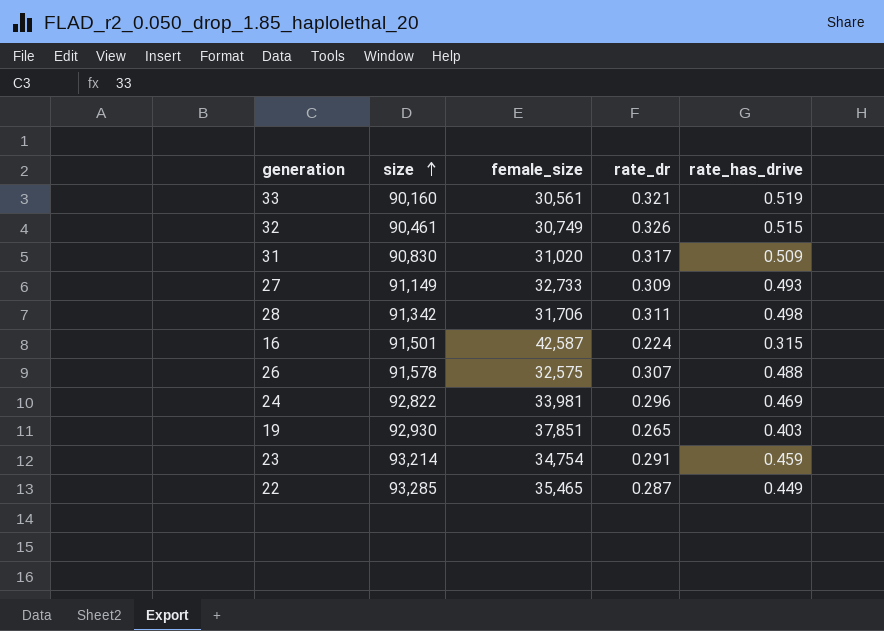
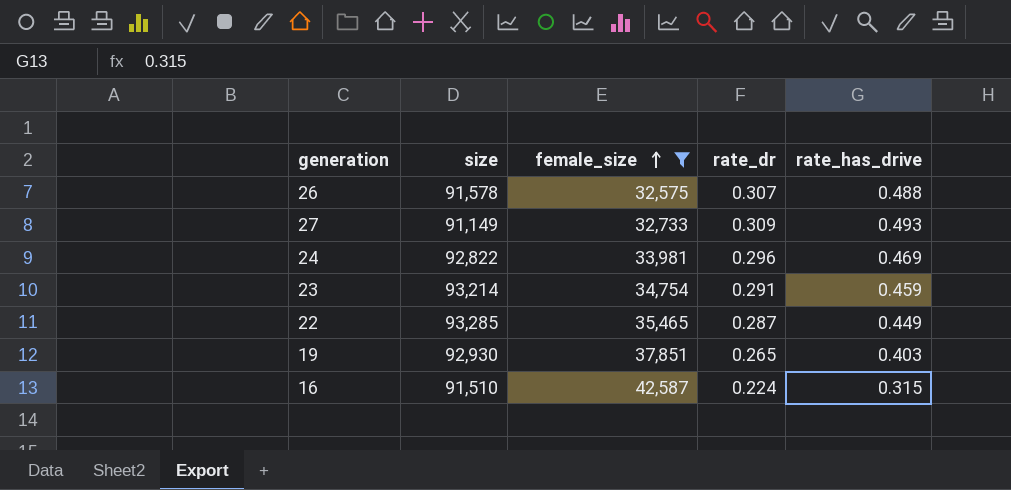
filter: none -> female_size >= 32,575
row order: size ascending -> female_size ascending
16 | size: 91,501 -> 91,510

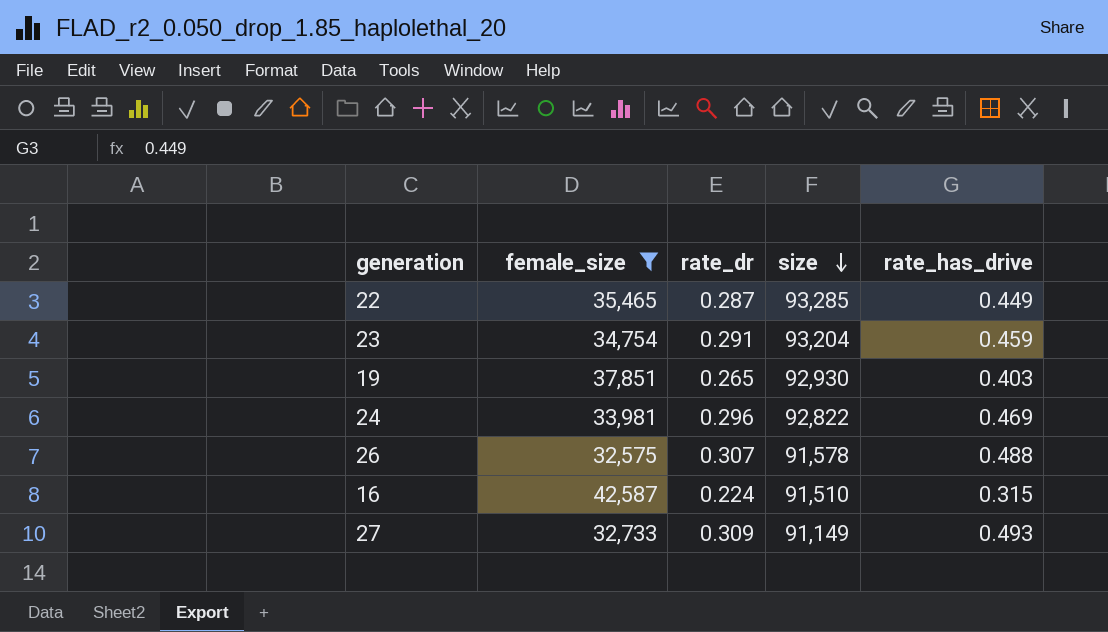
row order: female_size ascending -> size descending
column size | position: 2 -> 4
23 | size: 93,214 -> 93,204

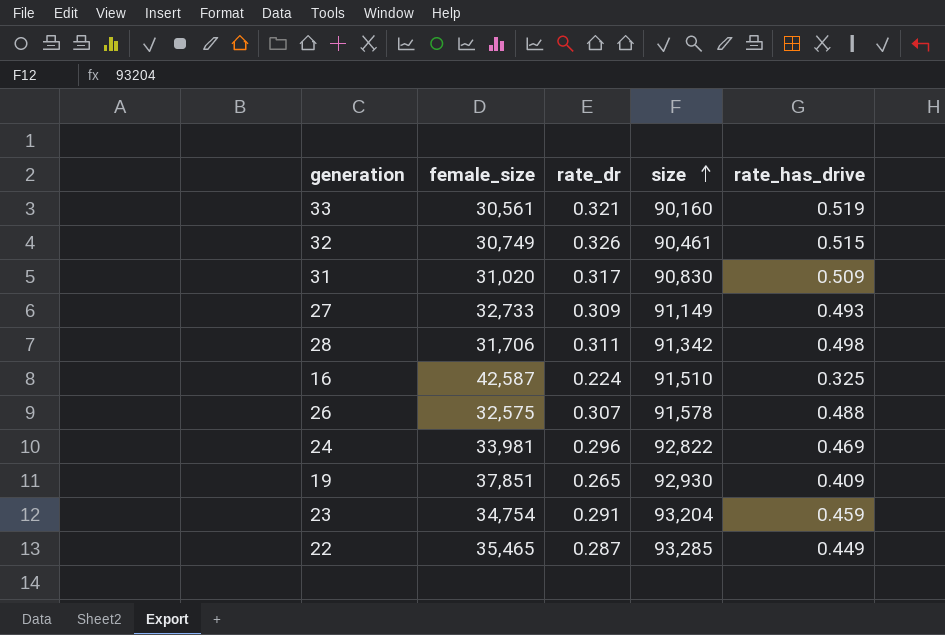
filter: female_size >= 32,575 -> none
row order: size descending -> size ascending
16 | rate_has_drive: 0.315 -> 0.325
19 | rate_has_drive: 0.403 -> 0.409

